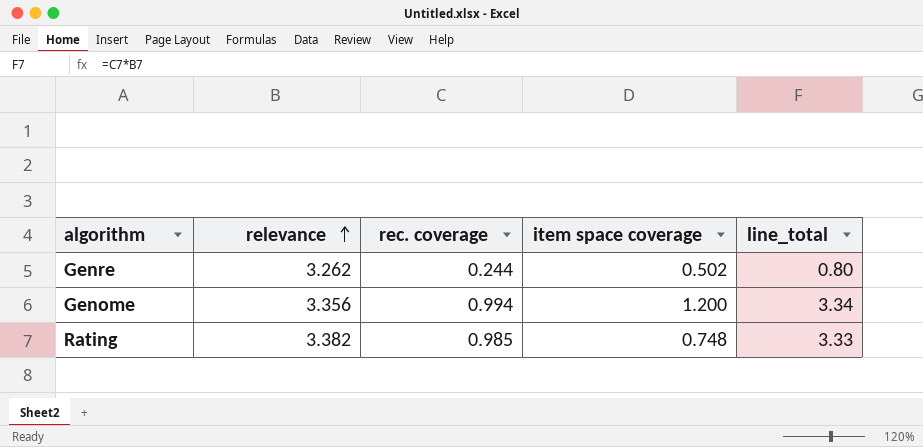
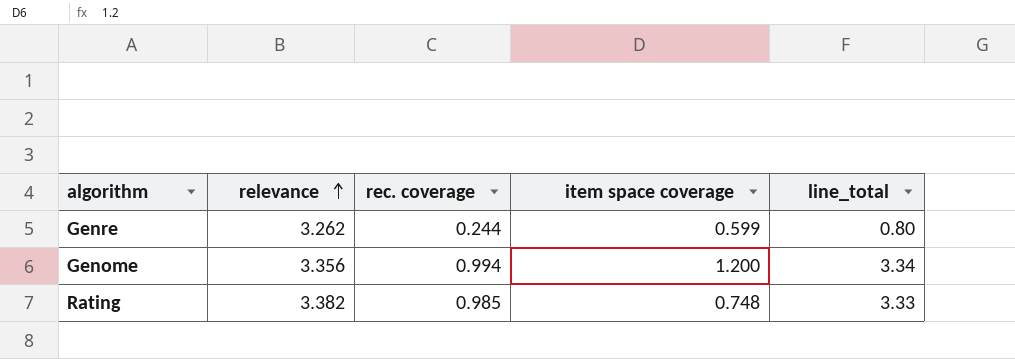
Genre | item space coverage: 0.502 -> 0.599

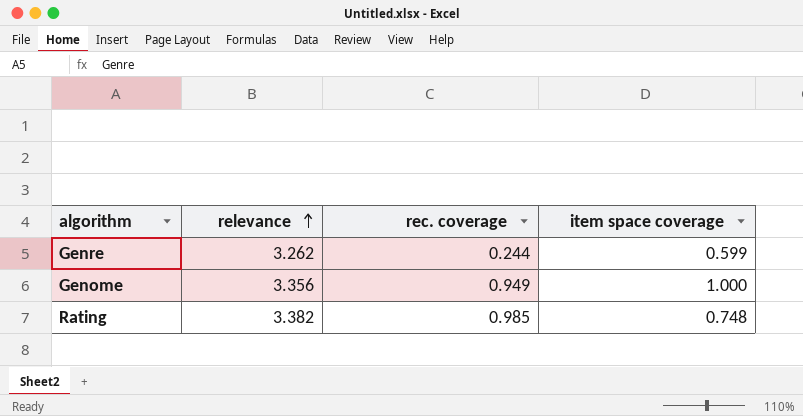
column line_total | formula: [relevance] * [rec. coverage] -> none
Genome | rec. coverage: 0.994 -> 0.949
Genome | item space coverage: 1.200 -> 1.000

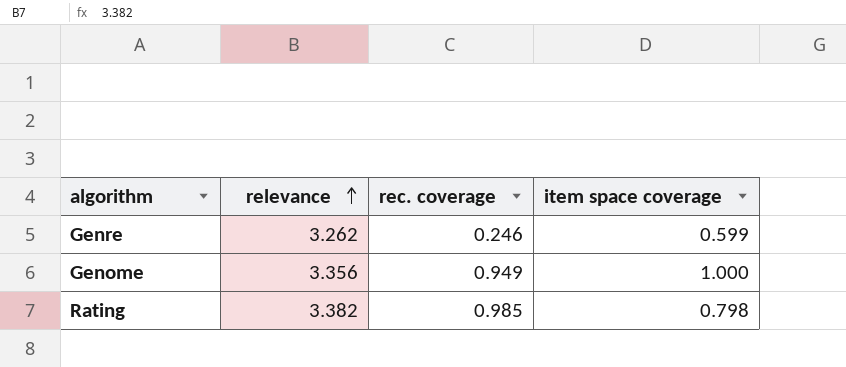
Genre | rec. coverage: 0.244 -> 0.246
Rating | item space coverage: 0.748 -> 0.798

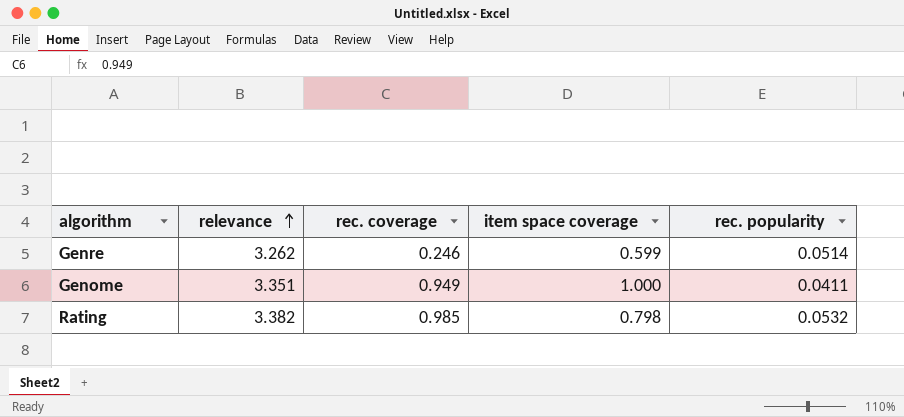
column rec. popularity | position: none -> 5
Genome | relevance: 3.356 -> 3.351

